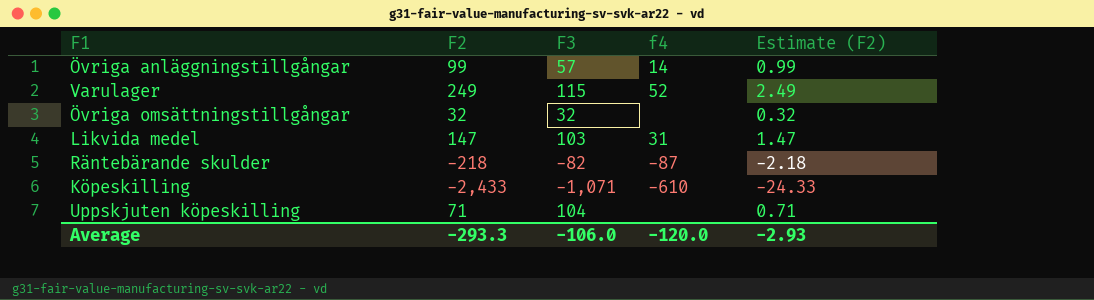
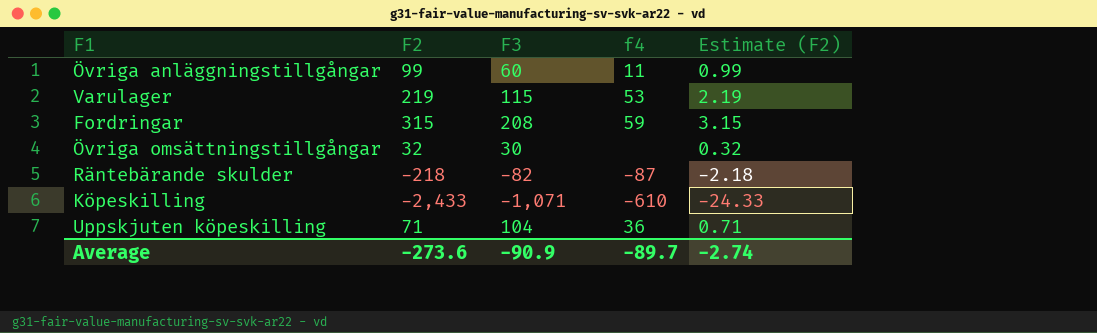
row Likvida medel: 147 | 103 | 31 | 1.47 -> none
Övriga anläggningstillgångar | F3: 57 -> 60
Övriga anläggningstillgångar | f4: 14 -> 11
Varulager | F2: 249 -> 219
Varulager | f4: 52 -> 53
Varulager | Estimate (F2): 2.49 -> 2.19
row Fordringar: none -> 315 | 208 | 59 | 3.15
Övriga omsättningstillgångar | F3: 32 -> 30
Uppskjuten köpeskilling | f4: none -> 36
Average | F2: -293.3 -> -273.6
Average | F3: -106.0 -> -90.9
Average | f4: -120.0 -> -89.7
Average | Estimate (F2): -2.93 -> -2.74

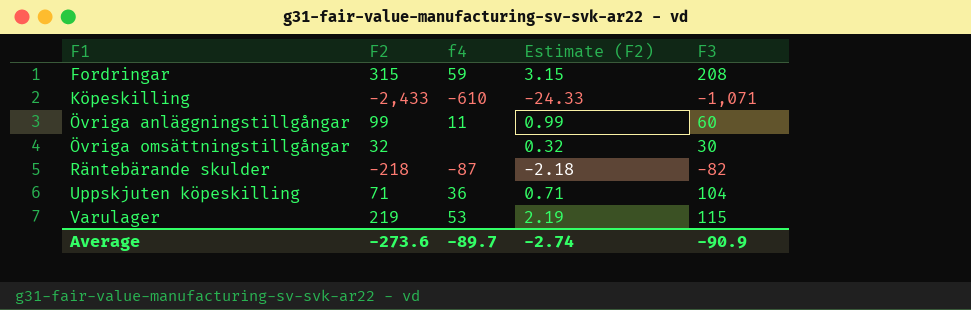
row order: none -> F1 ascending
column F3 | position: 3 -> 5

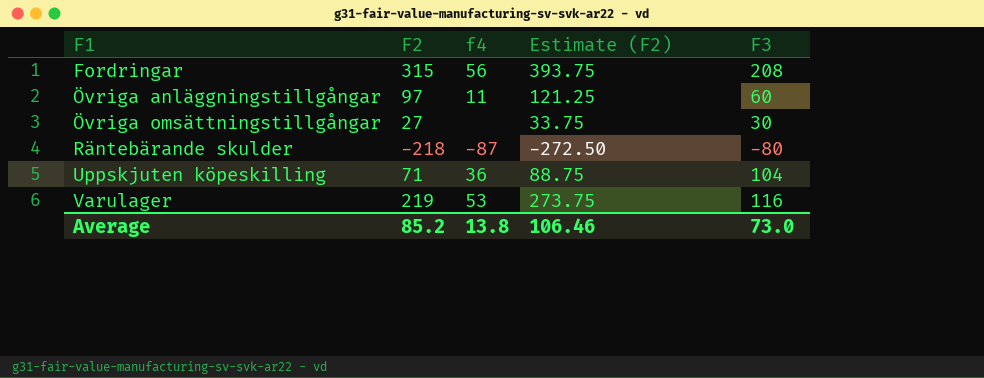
column Estimate (F2) | formula: [F2] * 0.01 -> [F2] * 1.25
row Köpeskilling: -2,433 | -610 | -24.33 | -1,071 -> none
Fordringar | f4: 59 -> 56
Övriga anläggningstillgångar | F2: 99 -> 97
Övriga omsättningstillgångar | F2: 32 -> 27
Räntebärande skulder | F3: -82 -> -80
Varulager | F3: 115 -> 116
Average | F2: -273.6 -> 85.2
Average | f4: -89.7 -> 13.8
Average | Estimate (F2): -2.74 -> 106.46
Average | F3: -90.9 -> 73.0

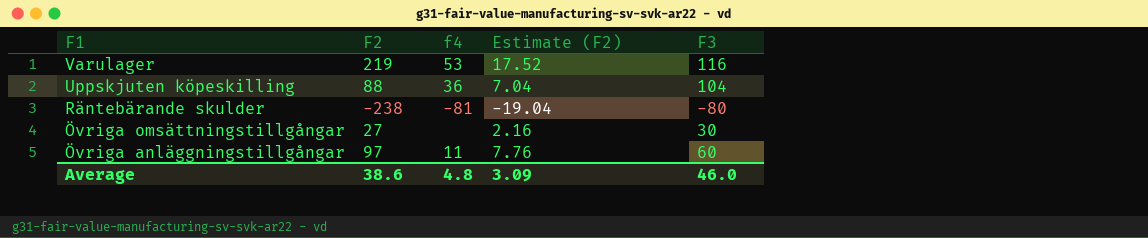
row order: F1 ascending -> F1 descending
column Estimate (F2) | formula: [F2] * 1.25 -> [F2] * 0.08
row Fordringar: 315 | 56 | 393.75 | 208 -> none
Uppskjuten köpeskilling | F2: 71 -> 88
Räntebärande skulder | F2: -218 -> -238
Räntebärande skulder | f4: -87 -> -81
Average | F2: 85.2 -> 38.6
Average | f4: 13.8 -> 4.8
Average | Estimate (F2): 106.46 -> 3.09
Average | F3: 73.0 -> 46.0

